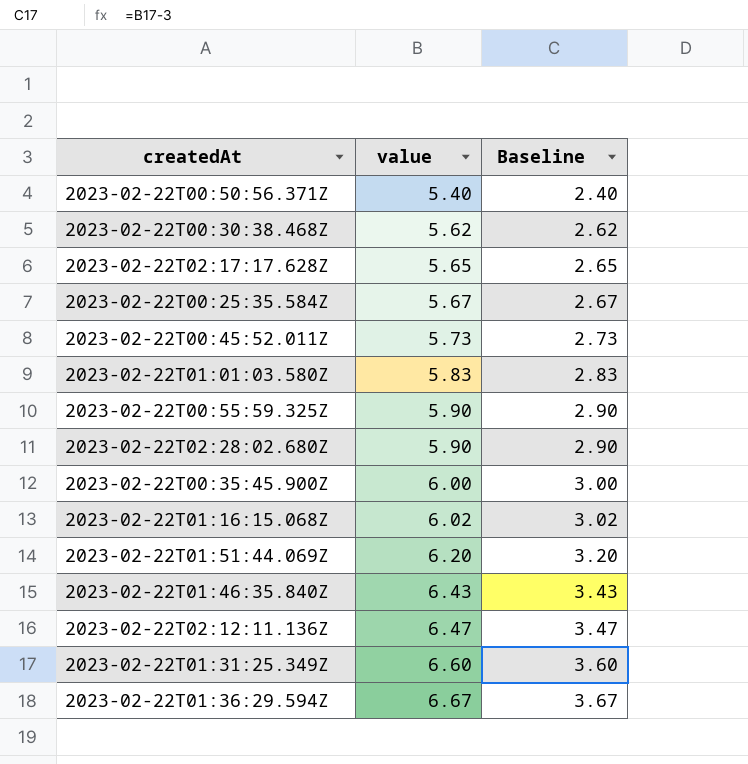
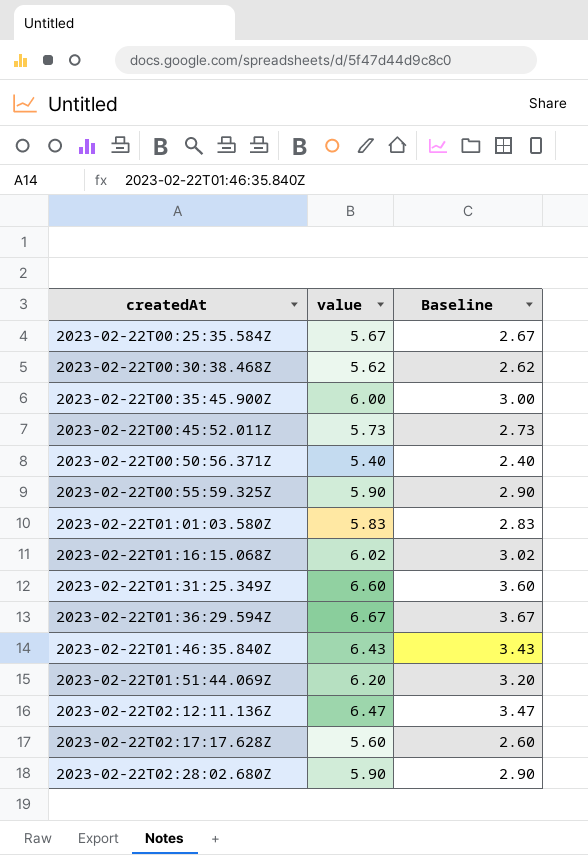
row order: value ascending -> createdAt ascending
2023-02-22T02:17:17.628Z | value: 5.65 -> 5.60
2023-02-22T02:17:17.628Z | Baseline: 2.65 -> 2.60

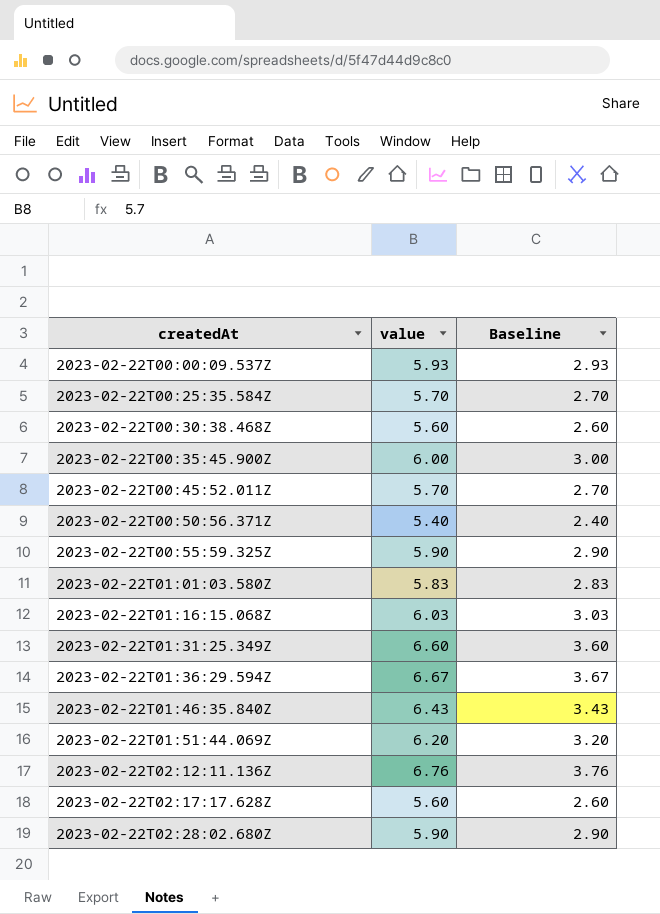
row 2023-02-22T00:00:09.537Z: none -> 5.93 | 2.93
2023-02-22T00:25:35.584Z | value: 5.67 -> 5.70
2023-02-22T00:25:35.584Z | Baseline: 2.67 -> 2.70
2023-02-22T00:30:38.468Z | value: 5.62 -> 5.60
2023-02-22T00:30:38.468Z | Baseline: 2.62 -> 2.60
2023-02-22T00:45:52.011Z | value: 5.73 -> 5.70
2023-02-22T00:45:52.011Z | Baseline: 2.73 -> 2.70
2023-02-22T01:16:15.068Z | value: 6.02 -> 6.03
2023-02-22T01:16:15.068Z | Baseline: 3.02 -> 3.03
2023-02-22T02:12:11.136Z | value: 6.47 -> 6.76
2023-02-22T02:12:11.136Z | Baseline: 3.47 -> 3.76

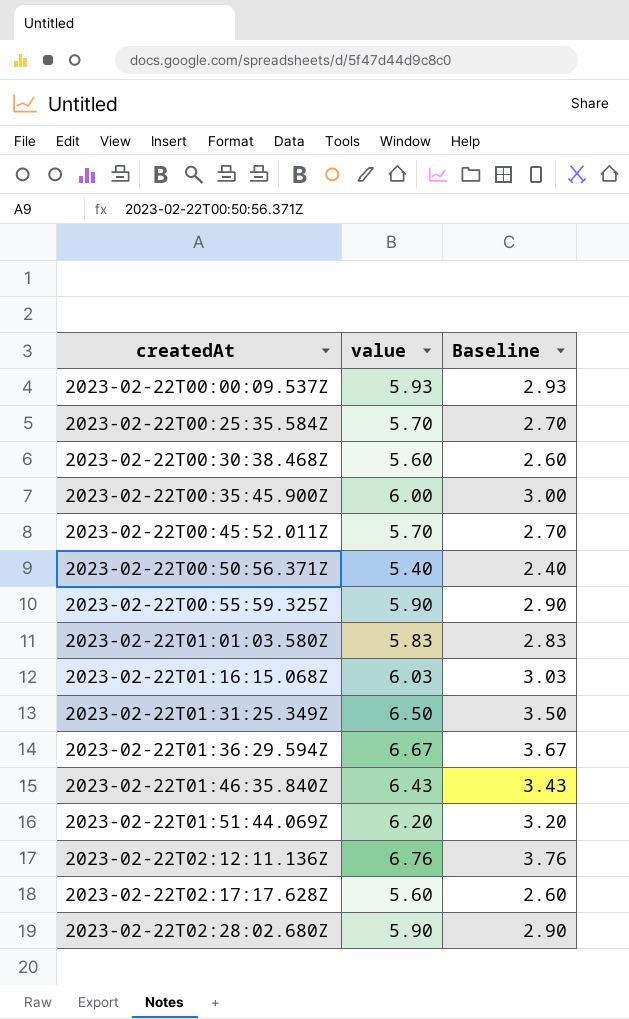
2023-02-22T01:31:25.349Z | value: 6.60 -> 6.50
2023-02-22T01:31:25.349Z | Baseline: 3.60 -> 3.50

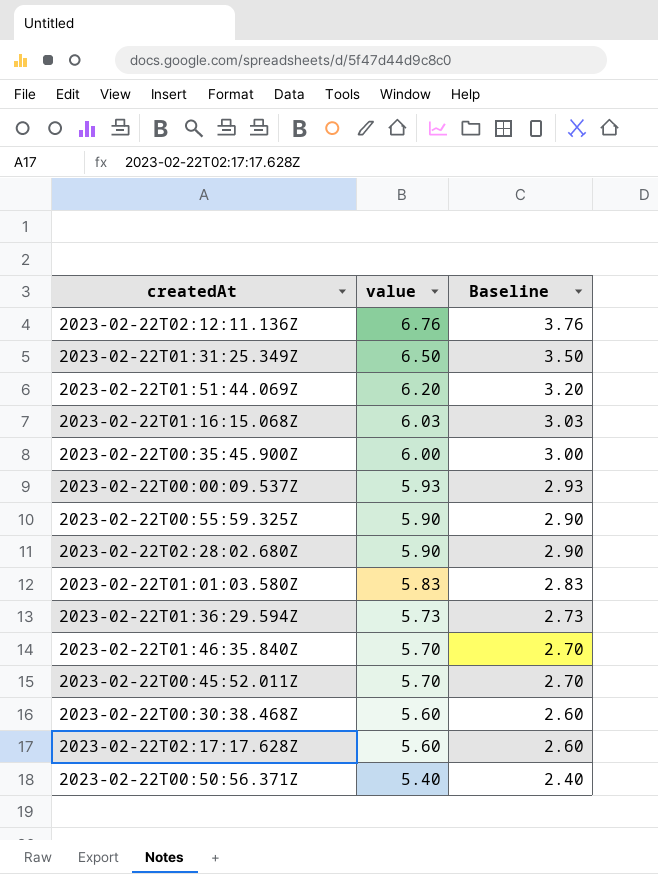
row order: createdAt ascending -> value descending
row 2023-02-22T00:25:35.584Z: 5.70 | 2.70 -> none
2023-02-22T01:36:29.594Z | value: 6.67 -> 5.73
2023-02-22T01:36:29.594Z | Baseline: 3.67 -> 2.73
2023-02-22T01:46:35.840Z | value: 6.43 -> 5.70
2023-02-22T01:46:35.840Z | Baseline: 3.43 -> 2.70

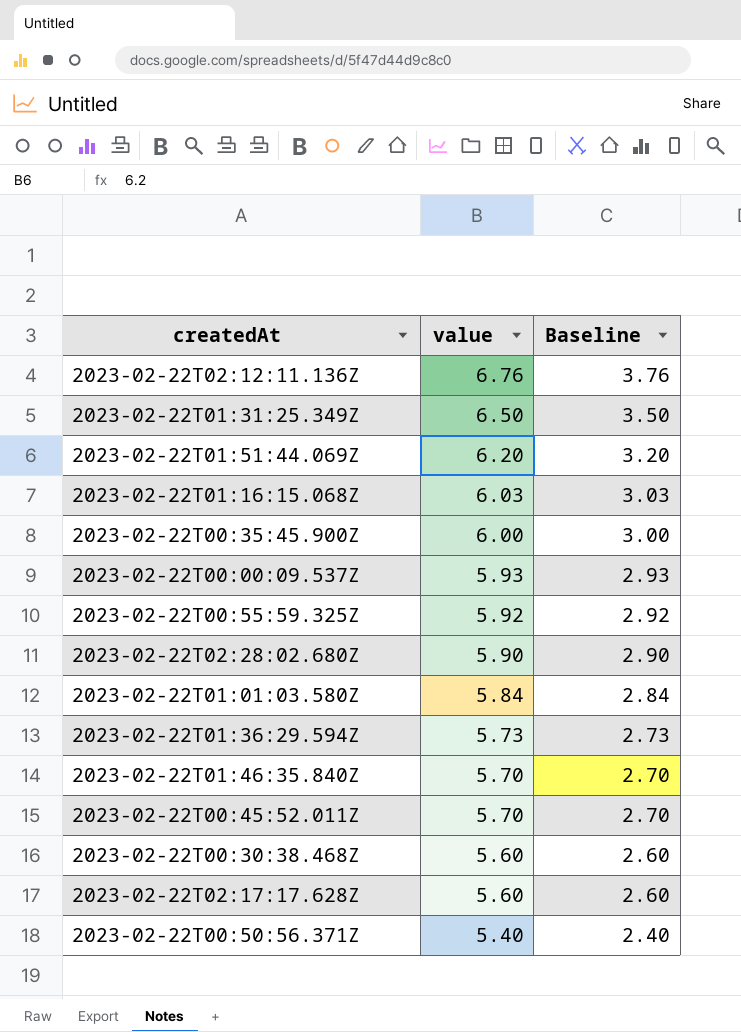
2023-02-22T00:55:59.325Z | value: 5.90 -> 5.92
2023-02-22T00:55:59.325Z | Baseline: 2.90 -> 2.92
2023-02-22T01:01:03.580Z | value: 5.83 -> 5.84
2023-02-22T01:01:03.580Z | Baseline: 2.83 -> 2.84

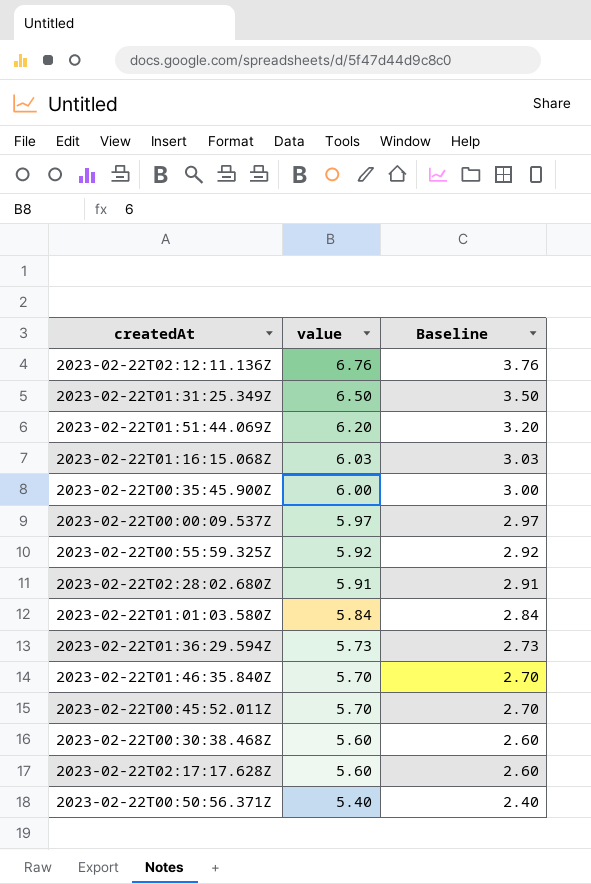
2023-02-22T00:00:09.537Z | value: 5.93 -> 5.97
2023-02-22T00:00:09.537Z | Baseline: 2.93 -> 2.97
2023-02-22T02:28:02.680Z | value: 5.90 -> 5.91
2023-02-22T02:28:02.680Z | Baseline: 2.90 -> 2.91

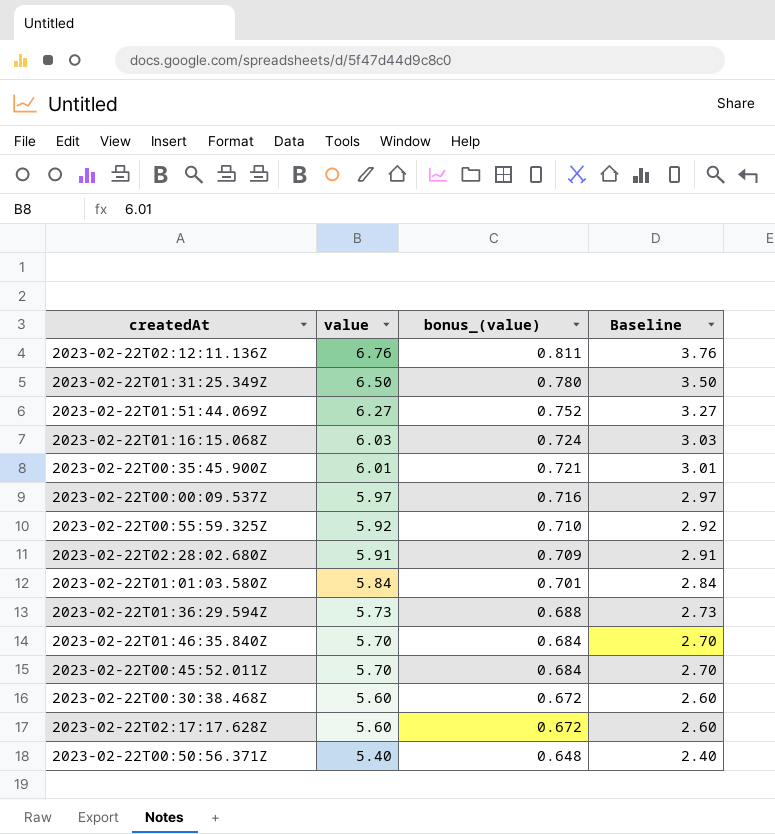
column bonus_(value) | formula: none -> [value] * 0.12
2023-02-22T01:51:44.069Z | value: 6.20 -> 6.27
2023-02-22T01:51:44.069Z | Baseline: 3.20 -> 3.27
2023-02-22T00:35:45.900Z | value: 6.00 -> 6.01
2023-02-22T00:35:45.900Z | Baseline: 3.00 -> 3.01

